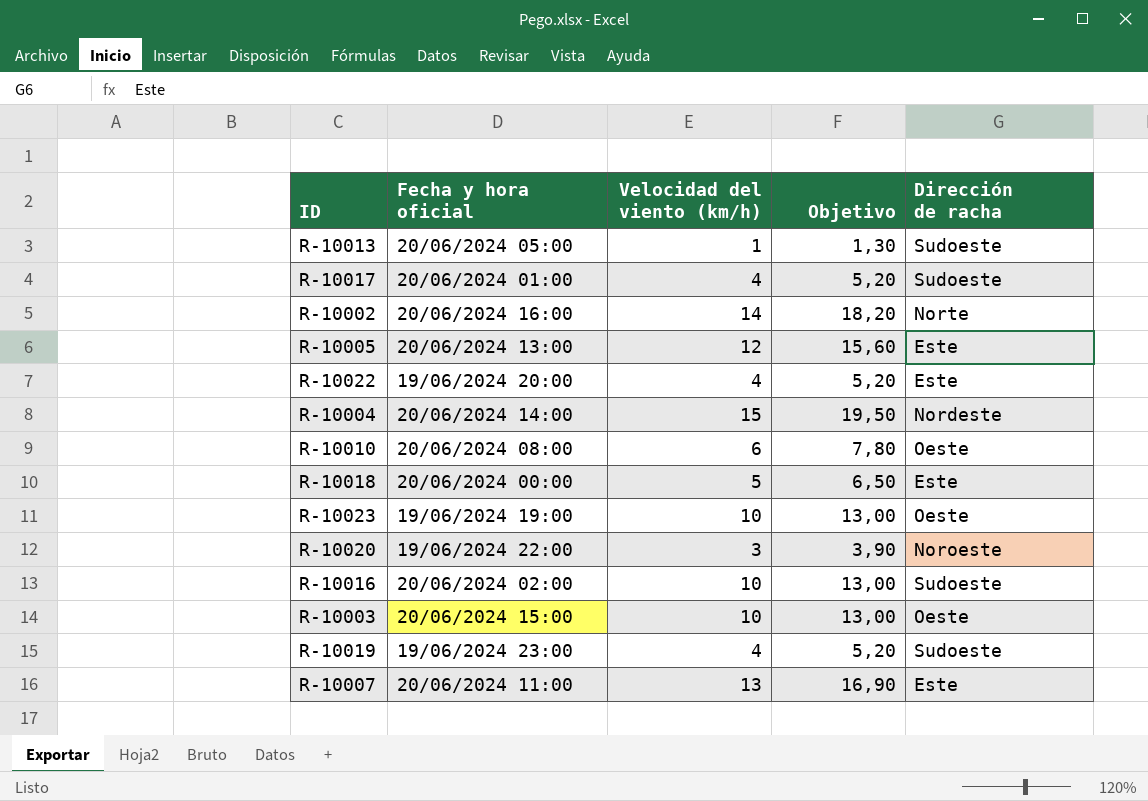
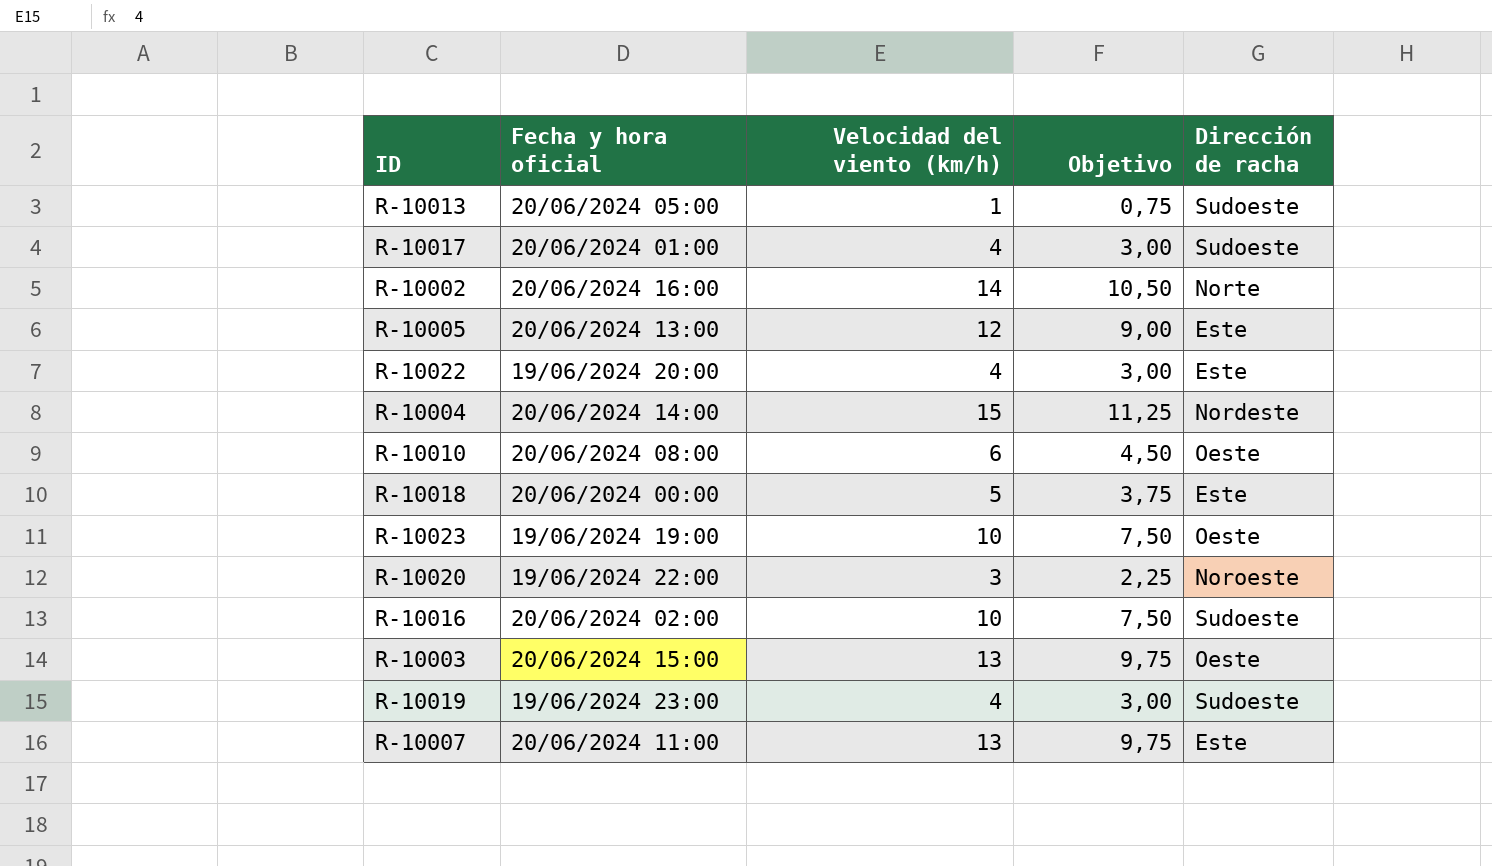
column Objetivo | formula: [Velocidad del viento (km/h)] * 1,3 -> [Velocidad del viento (km/h)] * 0,75
R-10003 | Velocidad del viento (km/h): 10 -> 13

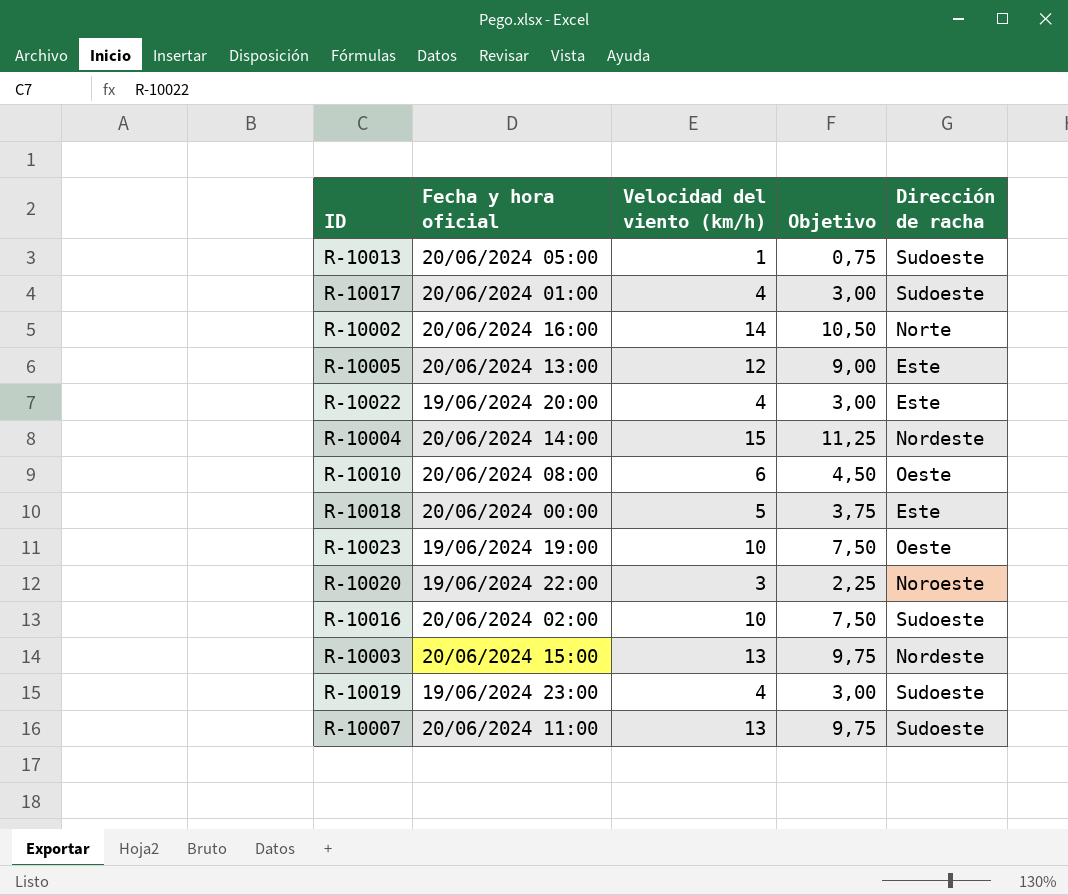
R-10003 | Dirección de racha: Oeste -> Nordeste
R-10007 | Dirección de racha: Este -> Sudoeste

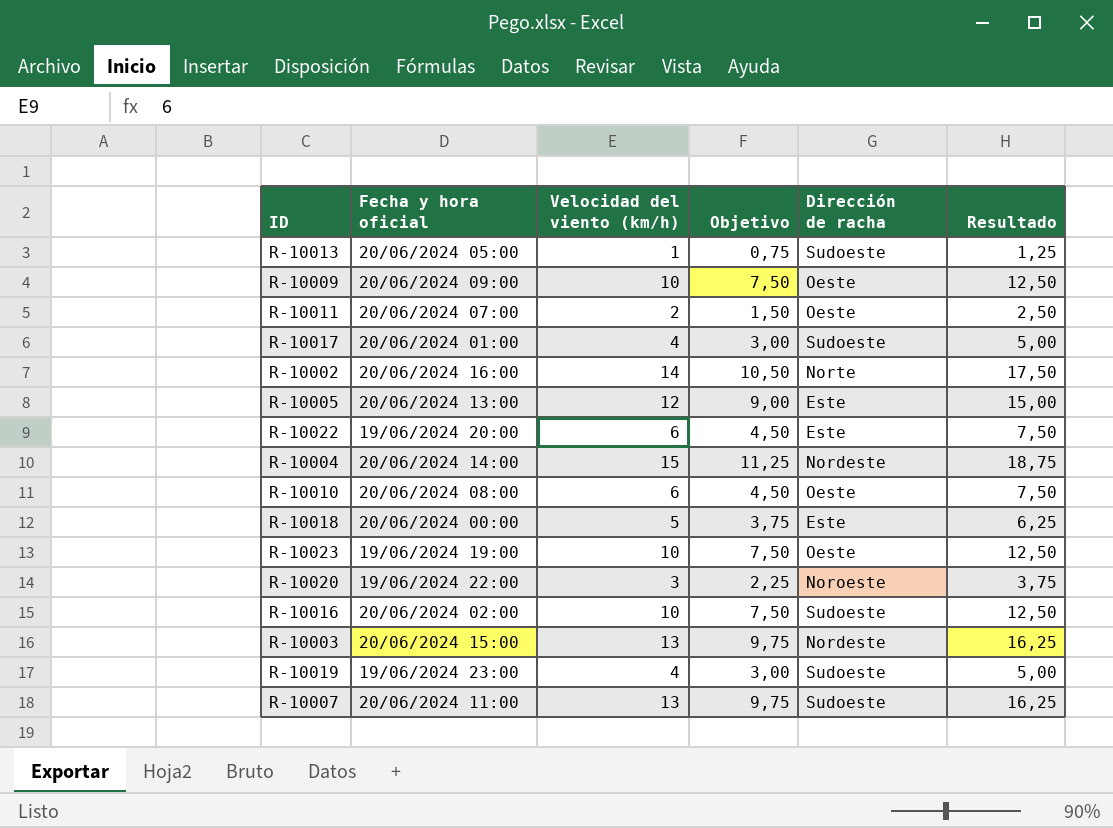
column Resultado | formula: none -> [Velocidad del viento (km/h)] * 1,25
row R-10009: none -> 20/06/2024 09:00 | 10 | 7,50 | Oeste | 12,50
row R-10011: none -> 20/06/2024 07:00 | 2 | 1,50 | Oeste | 2,50
R-10022 | Velocidad del viento (km/h): 4 -> 6
R-10022 | Objetivo: 3,00 -> 4,50

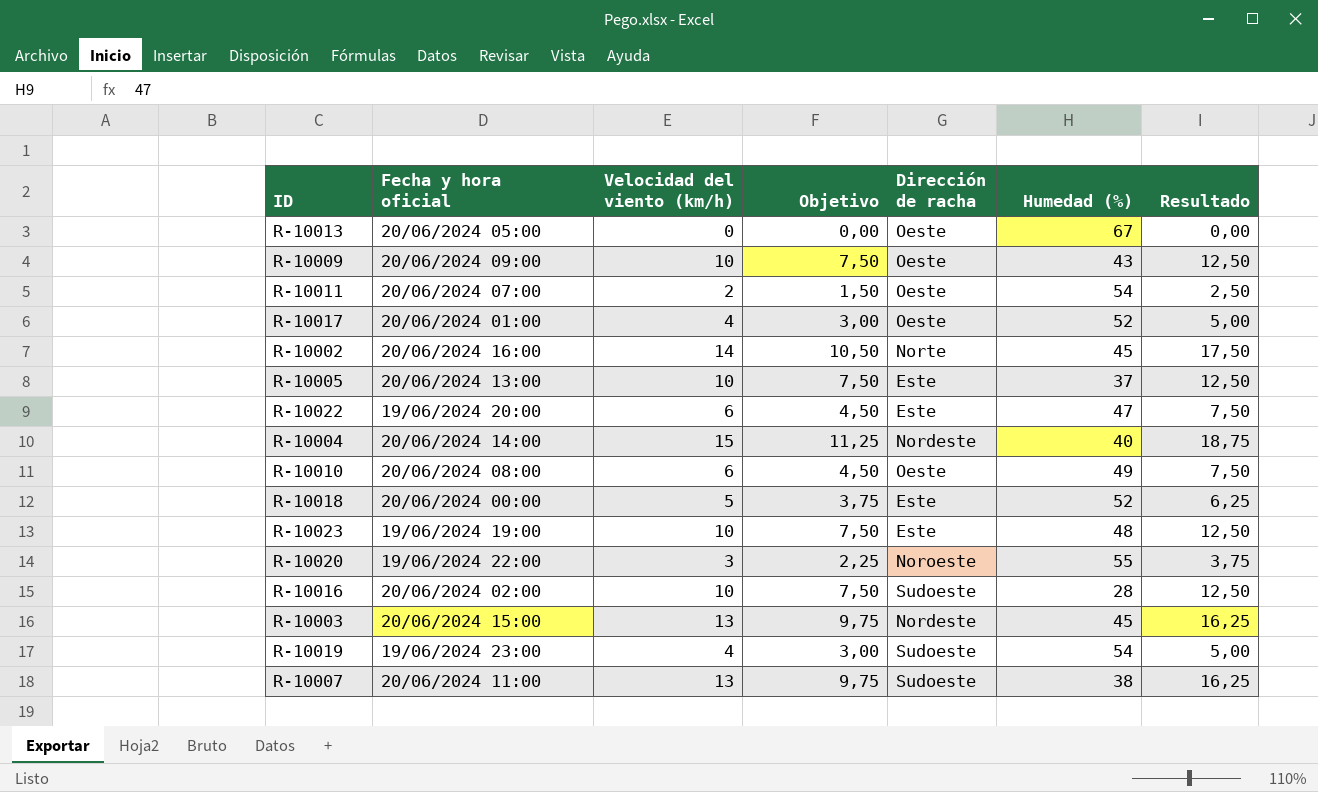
column Humedad (%) | position: none -> 6
R-10013 | Velocidad del viento (km/h): 1 -> 0
R-10013 | Objetivo: 0,75 -> 0,00
R-10013 | Dirección de racha: Sudoeste -> Oeste
R-10013 | Resultado: 1,25 -> 0,00
R-10017 | Dirección de racha: Sudoeste -> Oeste
R-10005 | Velocidad del viento (km/h): 12 -> 10
R-10005 | Objetivo: 9,00 -> 7,50
R-10005 | Resultado: 15,00 -> 12,50
R-10023 | Dirección de racha: Oeste -> Este

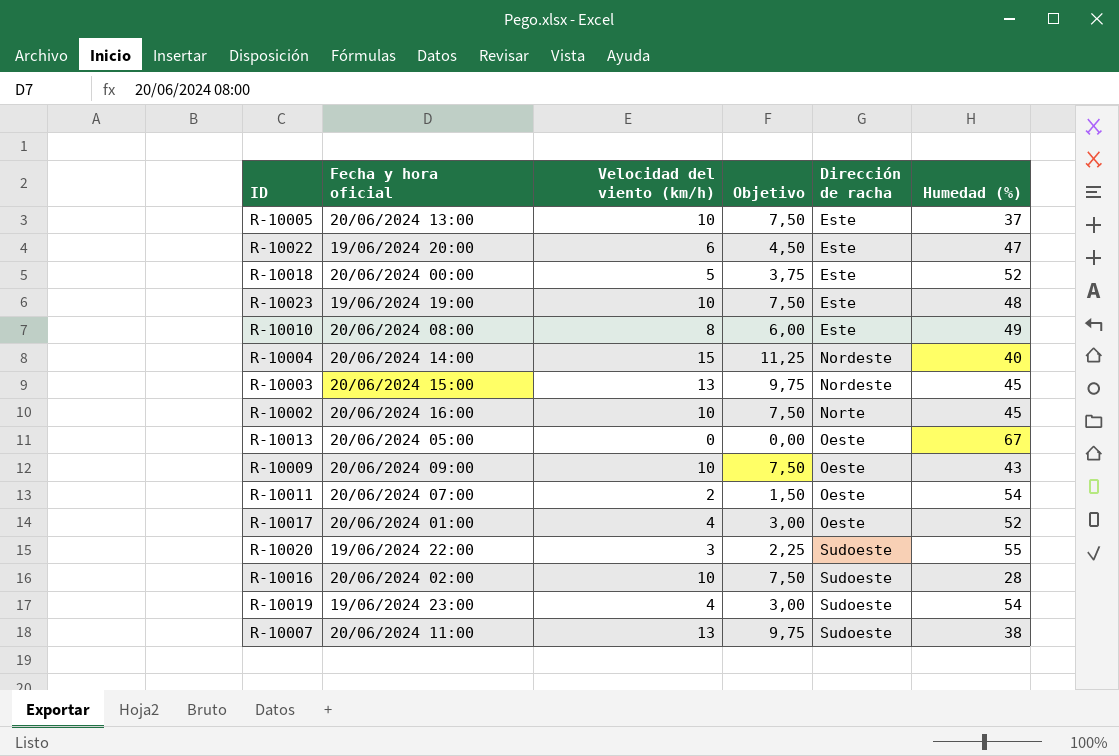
row order: none -> Dirección de racha ascending
column Resultado | formula: [Velocidad del viento (km/h)] * 1,25 -> none
R-10010 | Velocidad del viento (km/h): 6 -> 8
R-10010 | Objetivo: 4,50 -> 6,00
R-10010 | Dirección de racha: Oeste -> Este
R-10002 | Velocidad del viento (km/h): 14 -> 10
R-10002 | Objetivo: 10,50 -> 7,50
R-10020 | Dirección de racha: Noroeste -> Sudoeste

